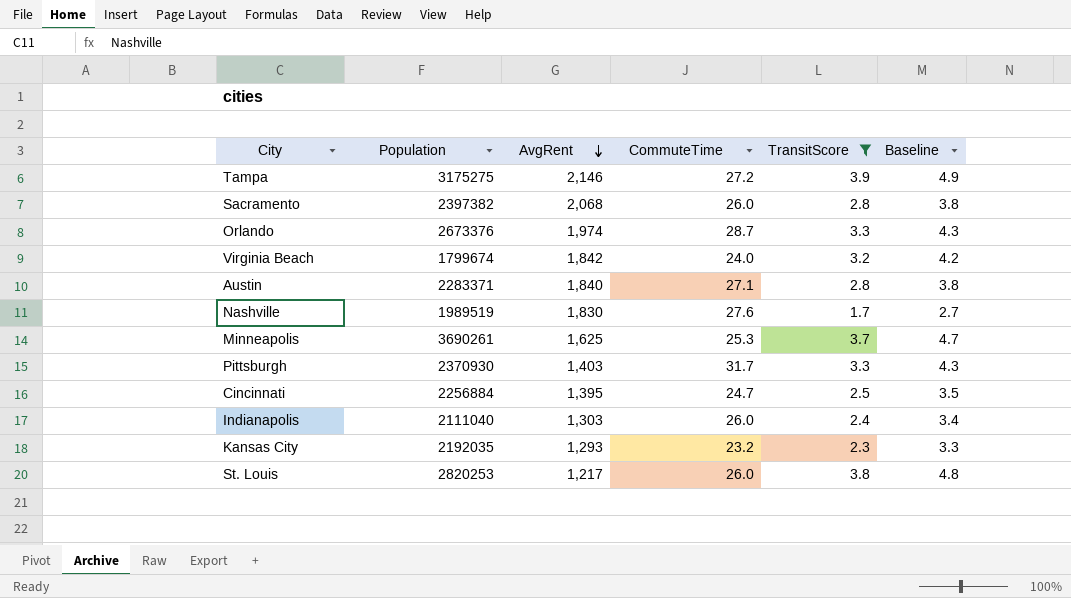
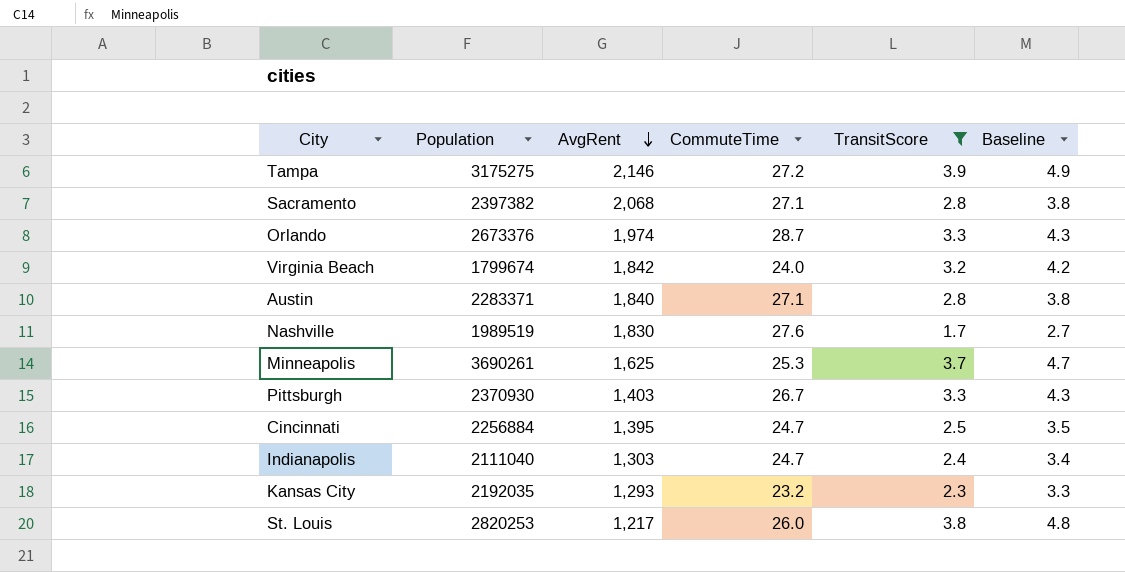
Sacramento | CommuteTime: 26.0 -> 27.1
Pittsburgh | CommuteTime: 31.7 -> 26.7
Indianapolis | CommuteTime: 26.0 -> 24.7

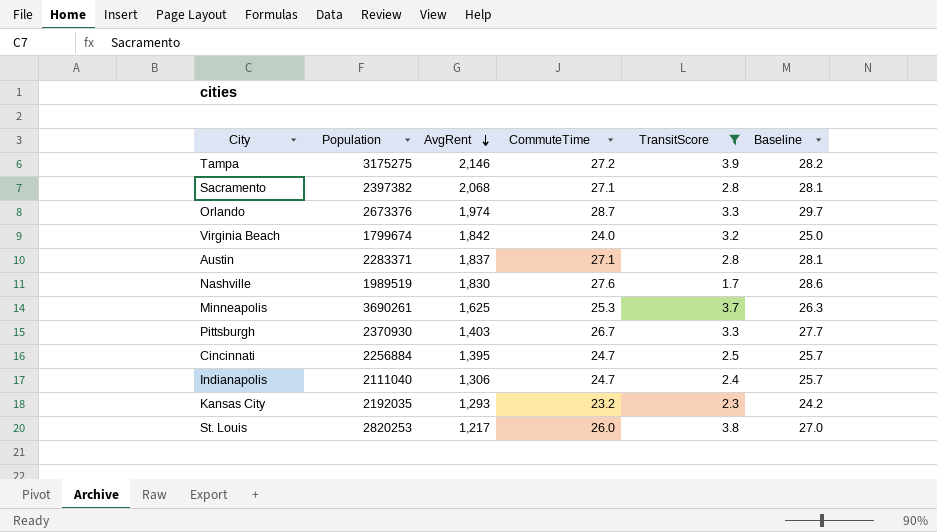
column Baseline | formula: [TransitScore] + 1 -> [CommuteTime] + 1
Austin | AvgRent: 1,840 -> 1,837
Indianapolis | AvgRent: 1,303 -> 1,306

